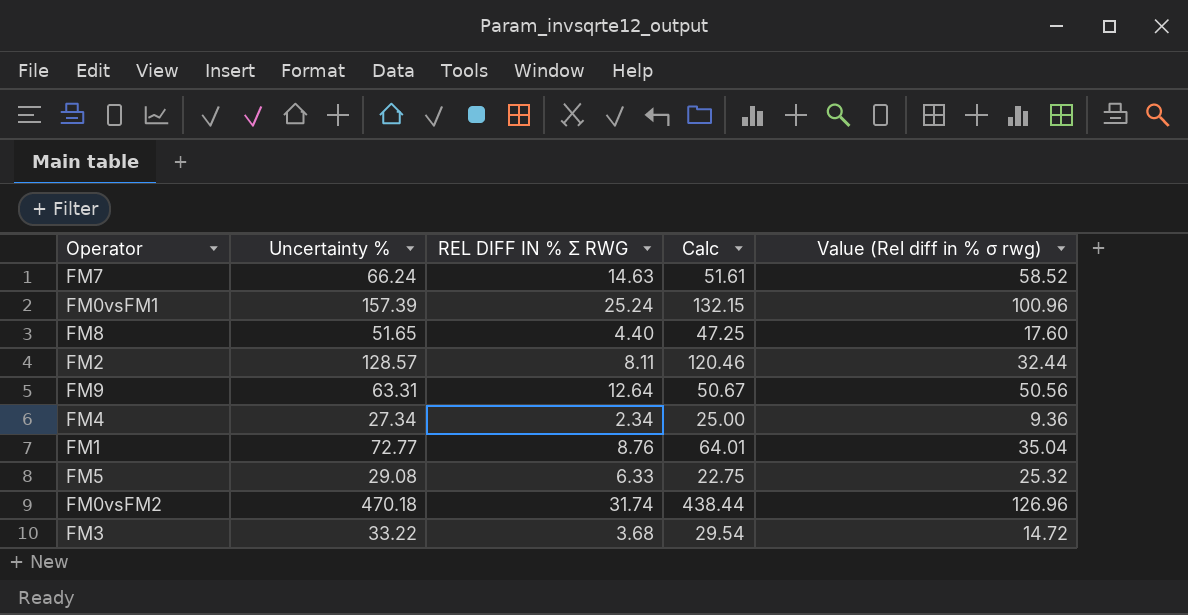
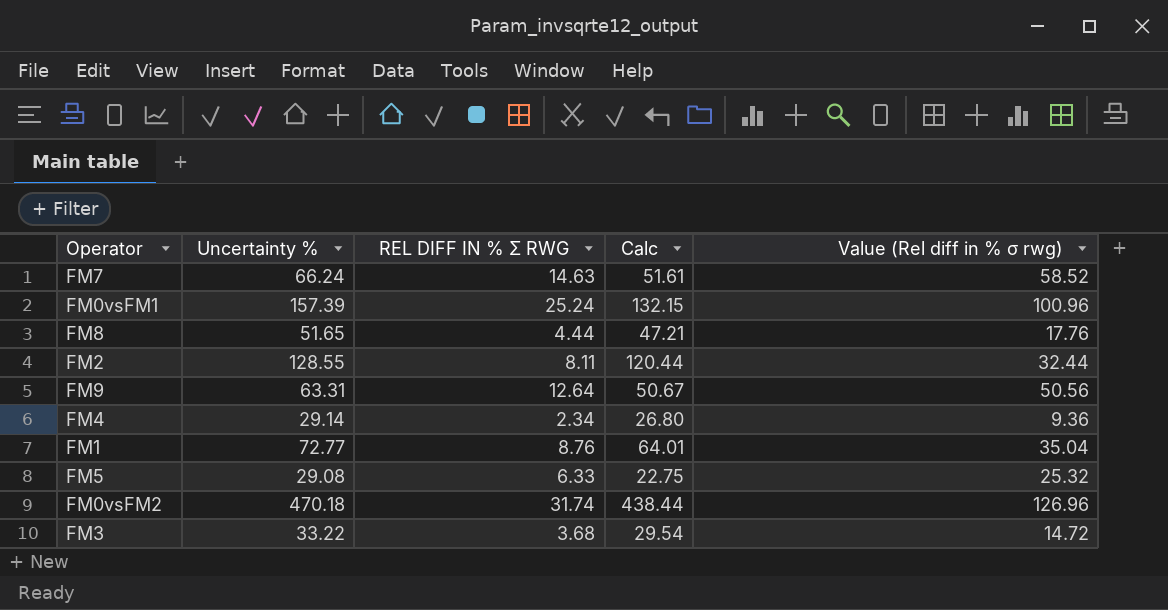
FM8 | REL DIFF IN % Σ RWG: 4.40 -> 4.44
FM8 | Calc: 47.25 -> 47.21
FM8 | Value (Rel diff in % σ rwg): 17.60 -> 17.76
FM2 | Uncertainty %: 128.57 -> 128.55
FM2 | Calc: 120.46 -> 120.44
FM4 | Uncertainty %: 27.34 -> 29.14
FM4 | Calc: 25.00 -> 26.80

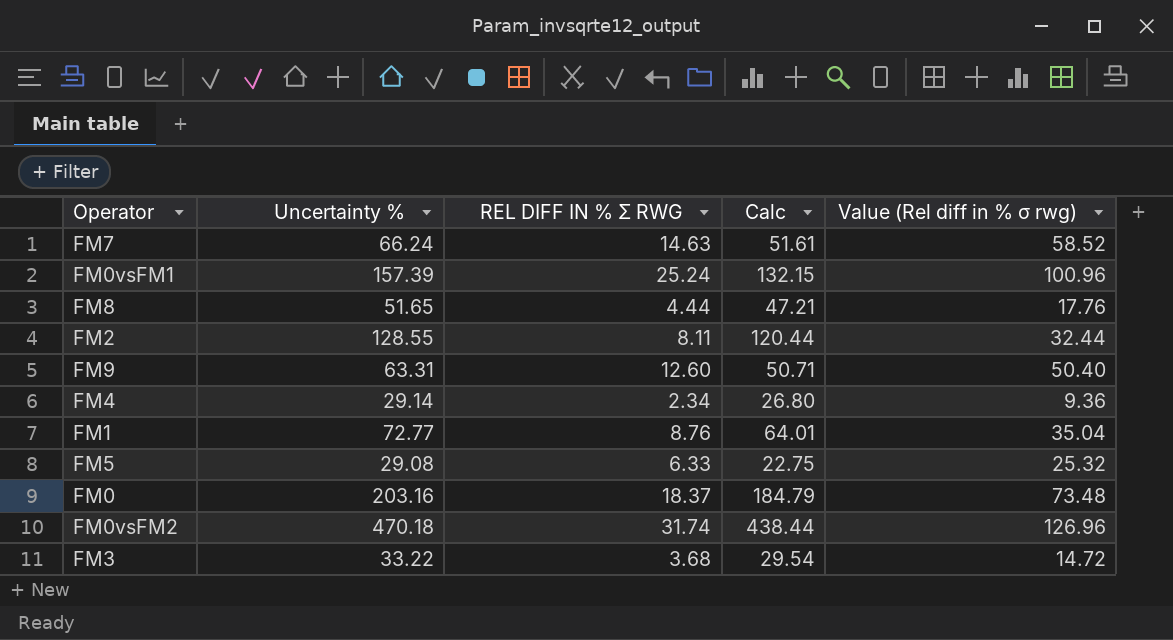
FM9 | REL DIFF IN % Σ RWG: 12.64 -> 12.60
FM9 | Calc: 50.67 -> 50.71
FM9 | Value (Rel diff in % σ rwg): 50.56 -> 50.40
row FM0: none -> 203.16 | 18.37 | 184.79 | 73.48

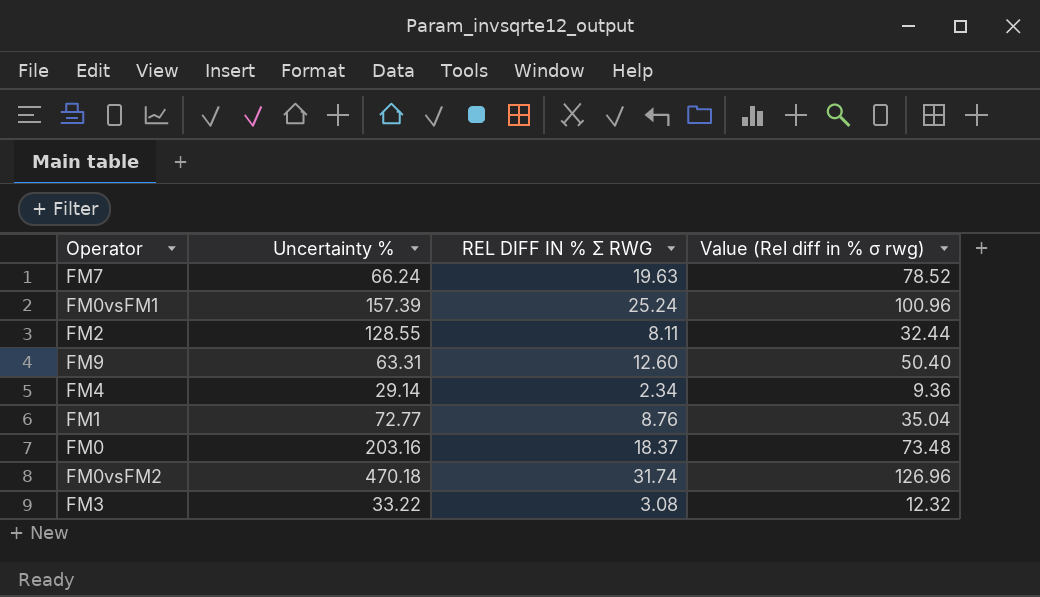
column Calc | formula: [Uncertainty %] - [REL DIFF IN % Σ RWG] -> none
row FM8: 51.65 | 4.44 | 47.21 | 17.76 -> none
row FM5: 29.08 | 6.33 | 22.75 | 25.32 -> none
FM7 | REL DIFF IN % Σ RWG: 14.63 -> 19.63
FM7 | Value (Rel diff in % σ rwg): 58.52 -> 78.52
FM3 | REL DIFF IN % Σ RWG: 3.68 -> 3.08
FM3 | Value (Rel diff in % σ rwg): 14.72 -> 12.32

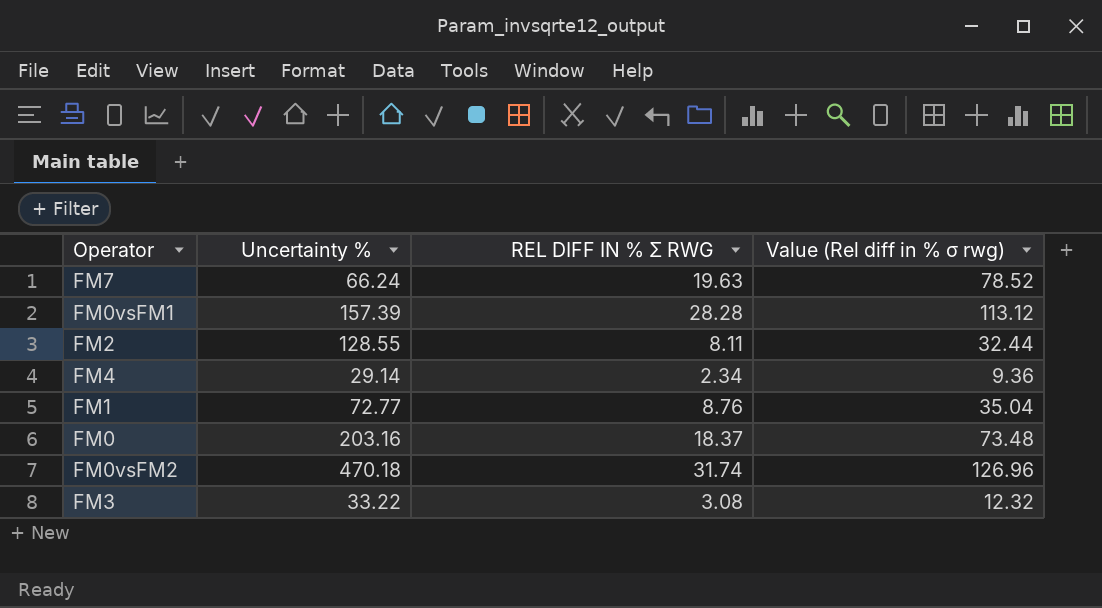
row FM9: 63.31 | 12.60 | 50.40 -> none
FM0vsFM1 | REL DIFF IN % Σ RWG: 25.24 -> 28.28
FM0vsFM1 | Value (Rel diff in % σ rwg): 100.96 -> 113.12

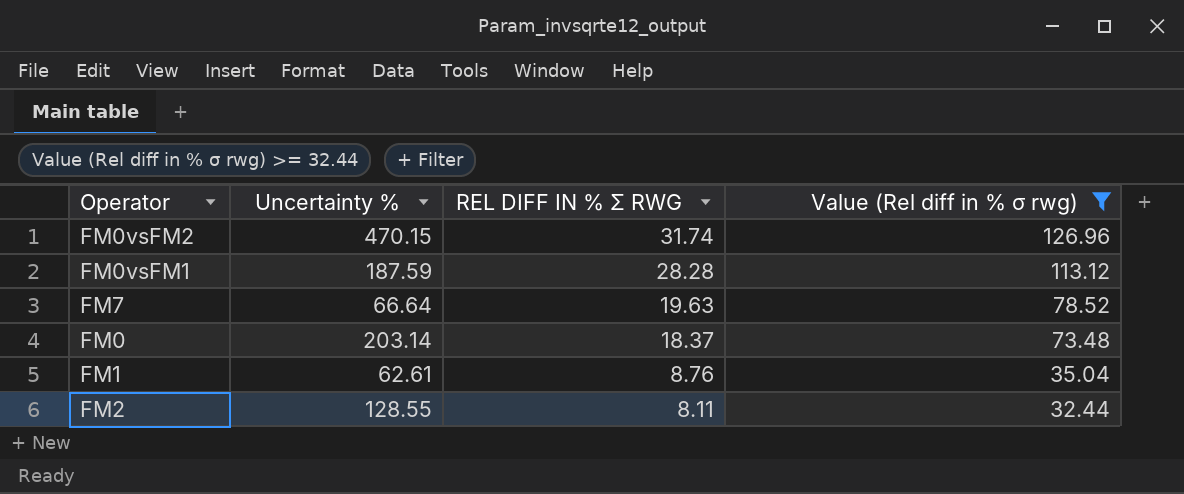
filter: none -> Value (Rel diff in % σ rwg) >= 32.44
row order: none -> REL DIFF IN % Σ RWG descending
FM0vsFM2 | Uncertainty %: 470.18 -> 470.15
FM0vsFM1 | Uncertainty %: 157.39 -> 187.59
FM7 | Uncertainty %: 66.24 -> 66.64
FM0 | Uncertainty %: 203.16 -> 203.14
FM1 | Uncertainty %: 72.77 -> 62.61

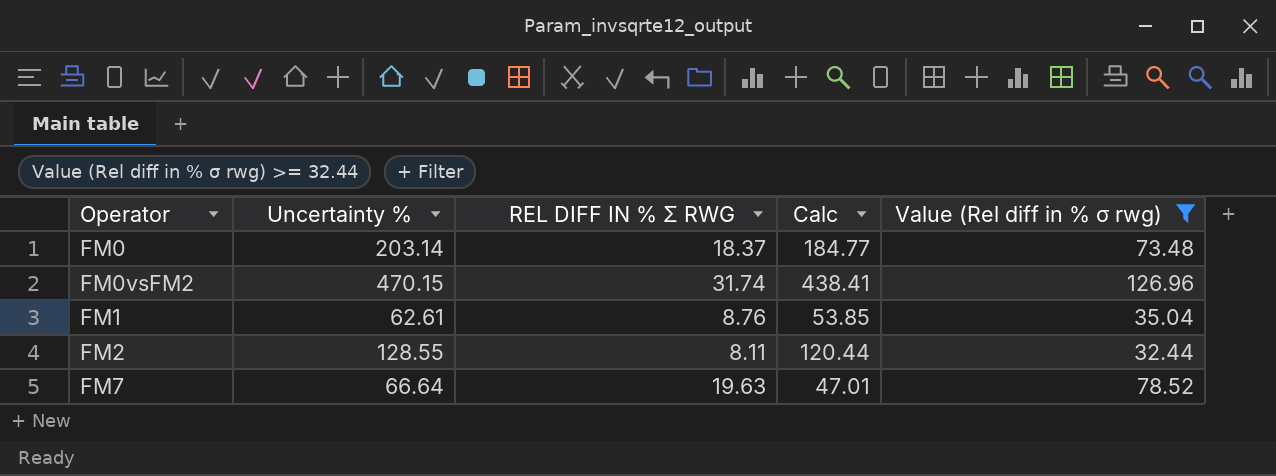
row order: REL DIFF IN % Σ RWG descending -> Operator ascending
column Calc | formula: none -> [Uncertainty %] - [REL DIFF IN % Σ RWG]
row FM0vsFM1: 187.59 | 28.28 | 113.12 -> none

